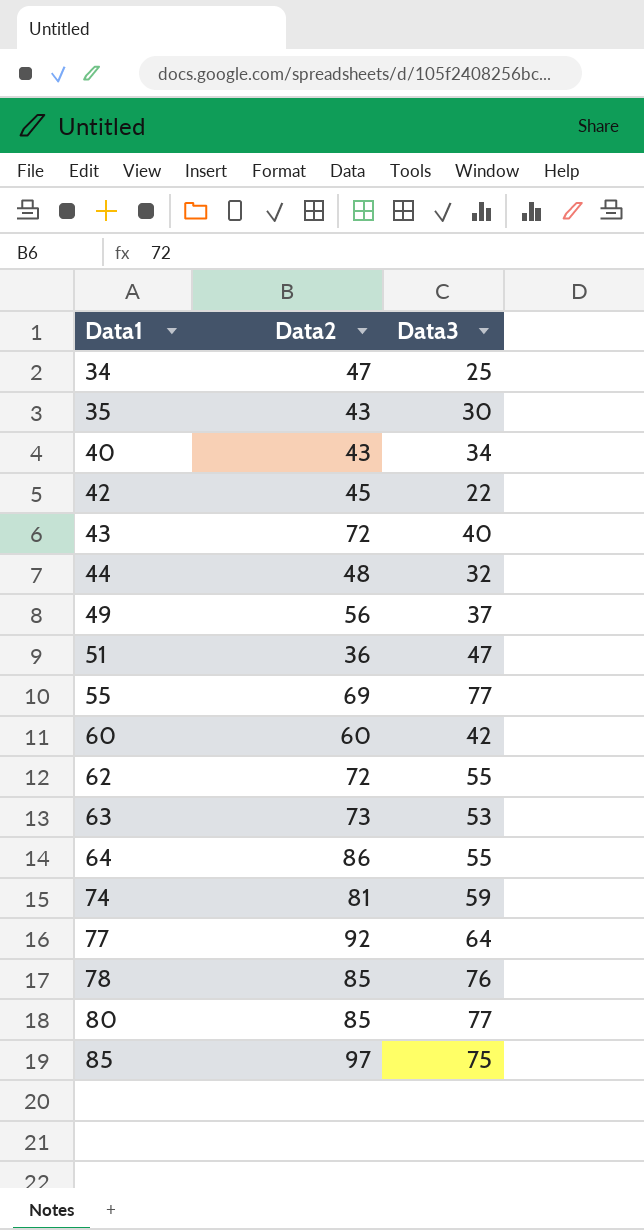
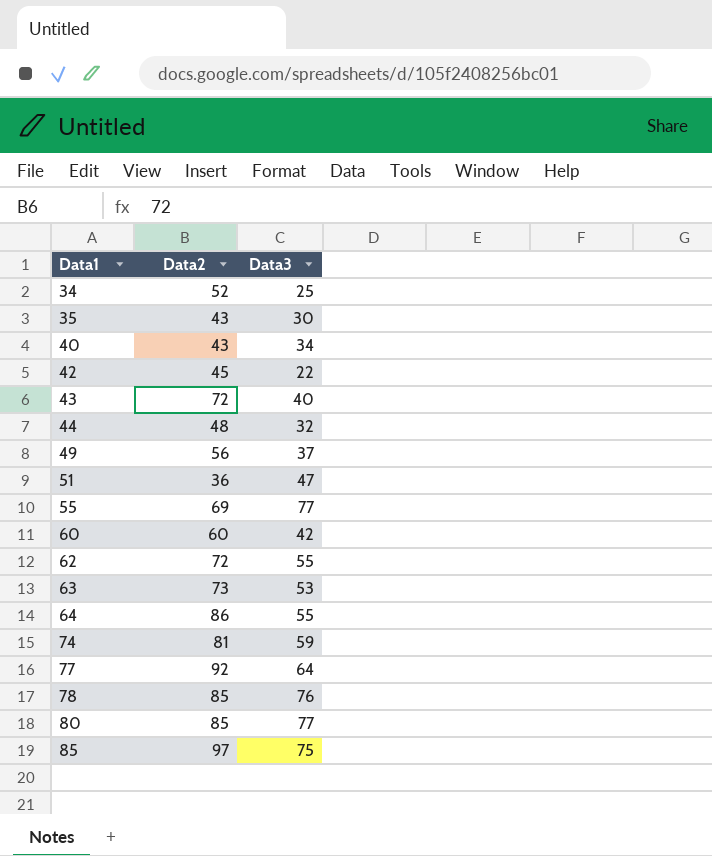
34 | Data2: 47 -> 52

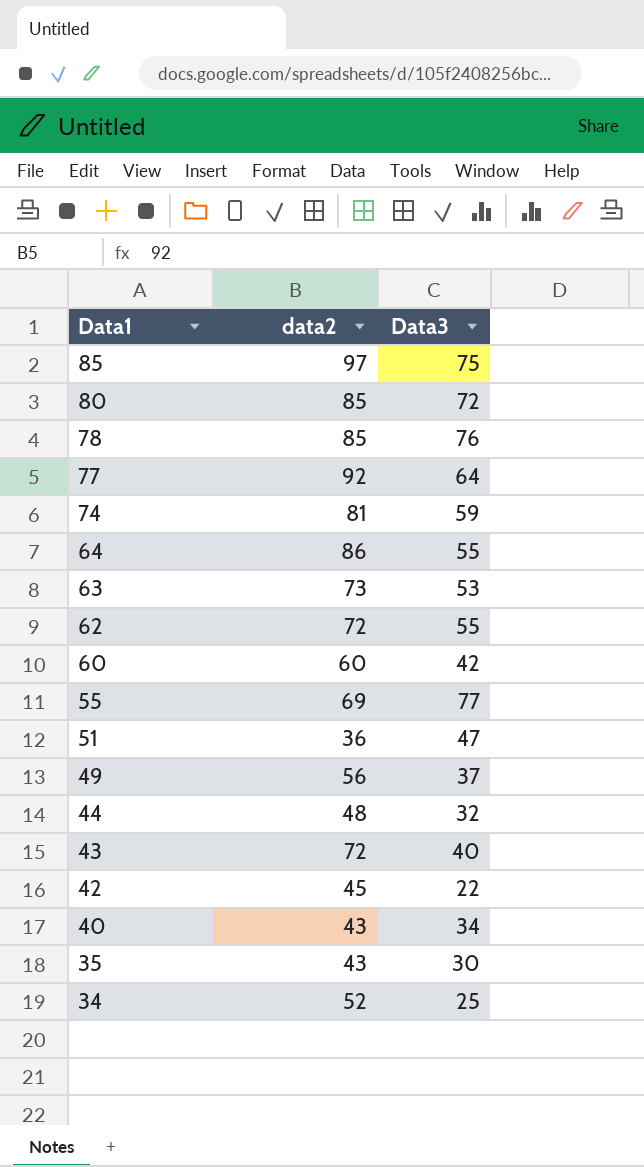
row order: Data1 ascending -> Data1 descending
column name: Data2 -> data2
80 | Data3: 77 -> 72

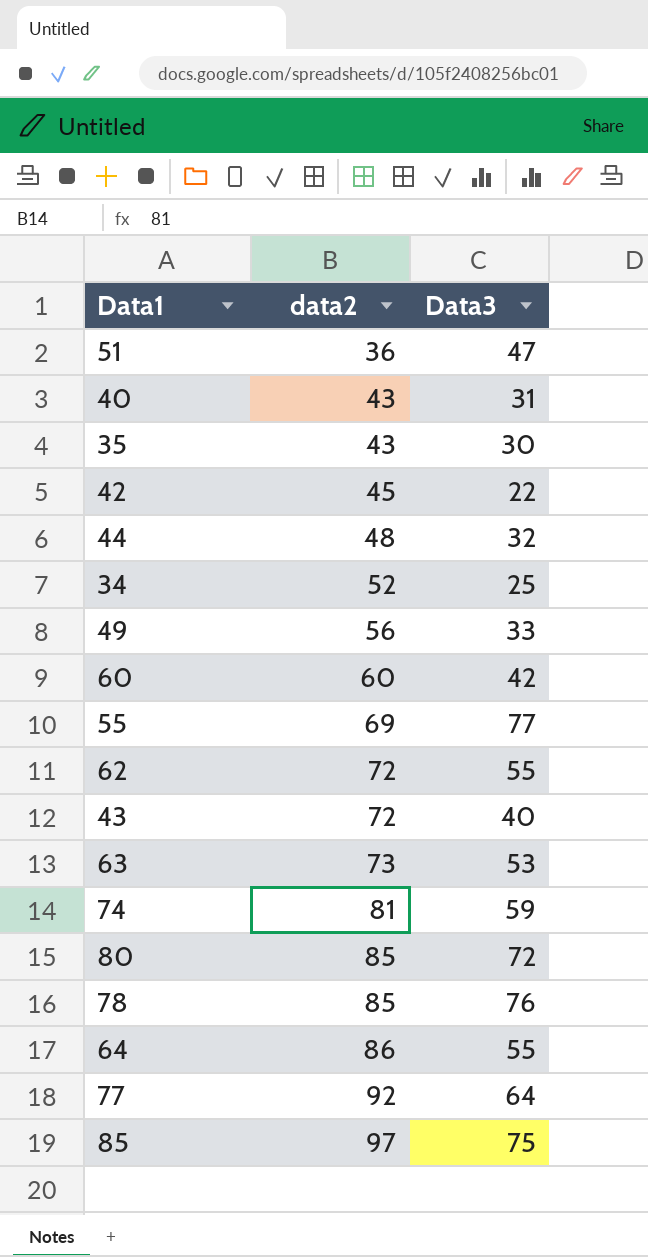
row order: Data1 descending -> data2 ascending
40 | Data3: 34 -> 31
49 | Data3: 37 -> 33

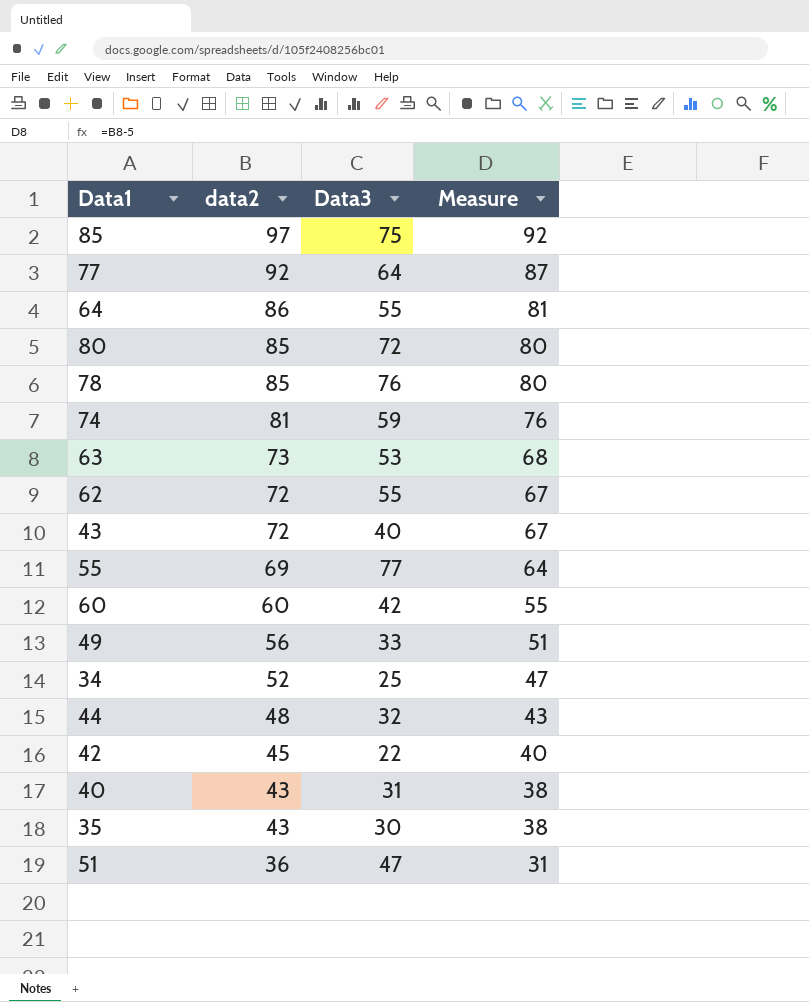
row order: data2 ascending -> data2 descending
column Measure | formula: none -> [data2] - 5

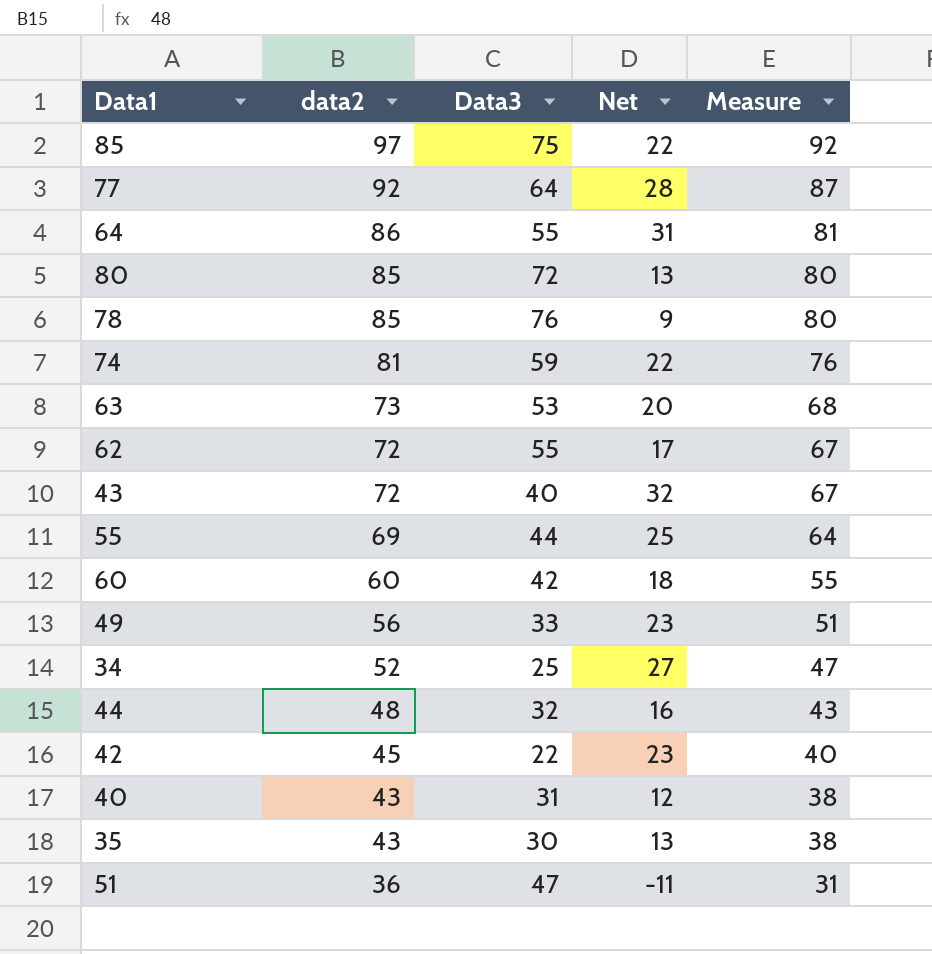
column Net | formula: none -> [data2] - [Data3]
55 | Data3: 77 -> 44

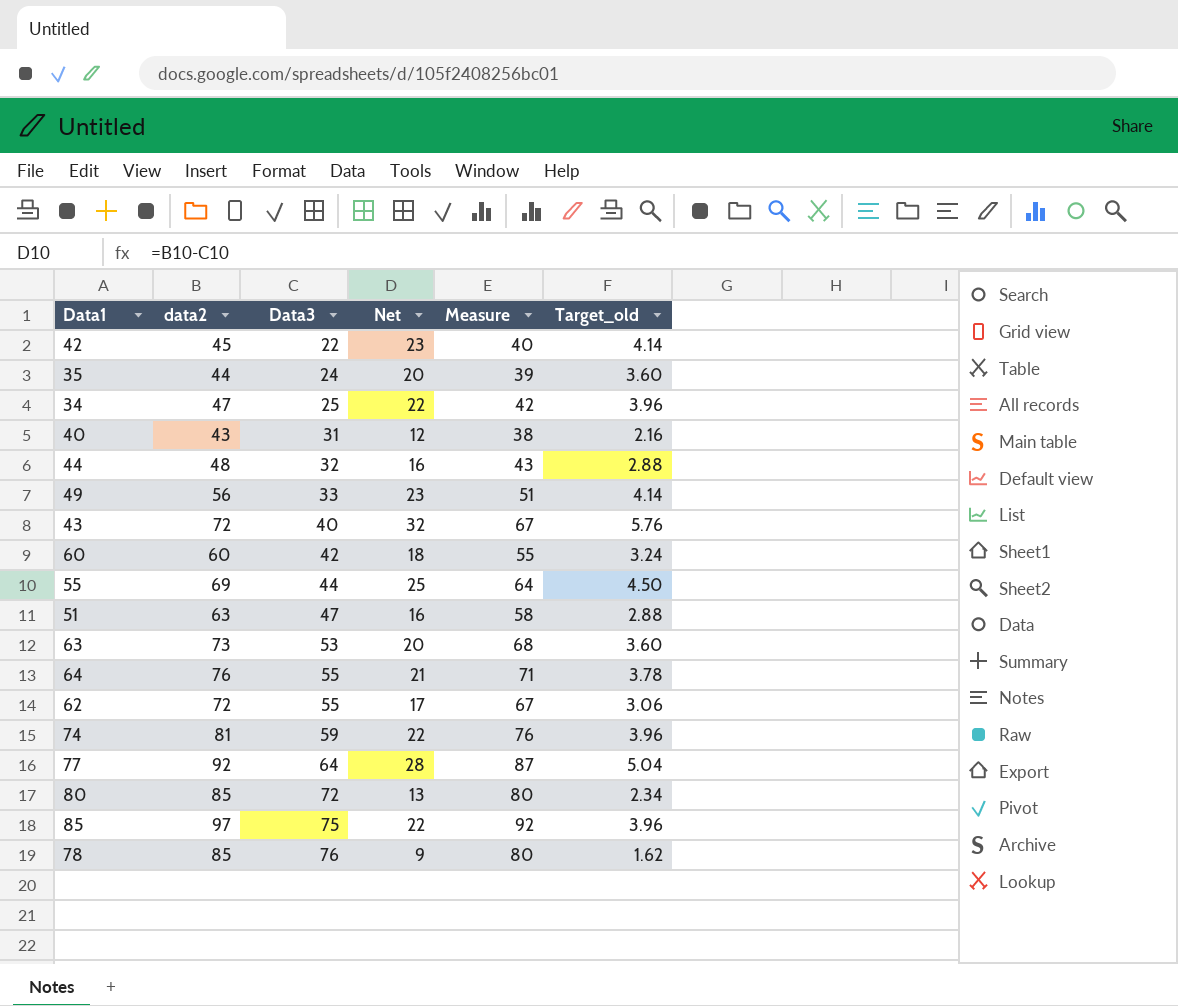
row order: data2 descending -> Data3 ascending
column Target_old | formula: none -> [Net] * 0.18
35 | data2: 43 -> 44
35 | Data3: 30 -> 24
35 | Net: 13 -> 20
35 | Measure: 38 -> 39
34 | data2: 52 -> 47
34 | Net: 27 -> 22
34 | Measure: 47 -> 42
51 | data2: 36 -> 63
51 | Net: -11 -> 16
51 | Measure: 31 -> 58
64 | data2: 86 -> 76
64 | Net: 31 -> 21
64 | Measure: 81 -> 71

